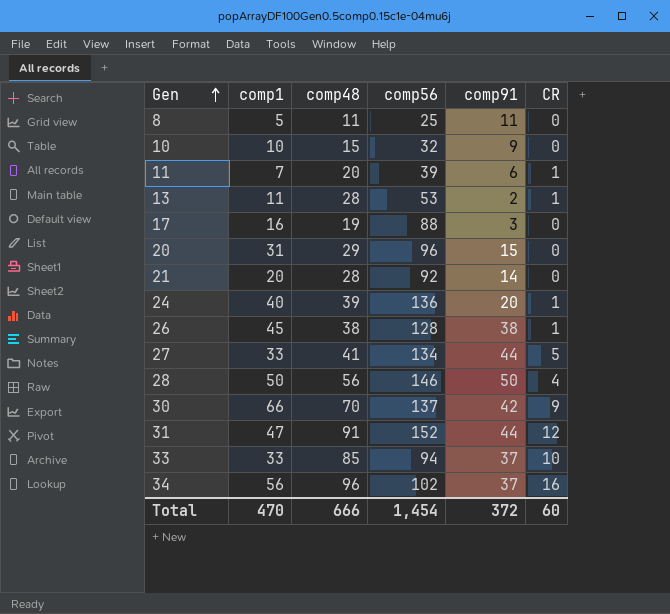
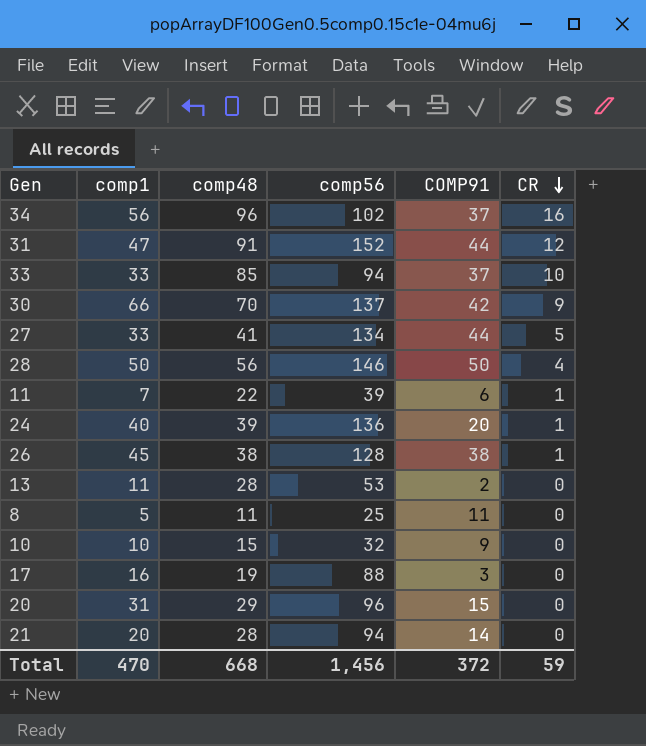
row order: Gen ascending -> CR descending
column name: comp91 -> COMP91
11 | comp48: 20 -> 22
13 | CR: 1 -> 0
21 | comp56: 92 -> 94
Total | comp48: 666 -> 668
Total | comp56: 1,454 -> 1,456
Total | CR: 60 -> 59

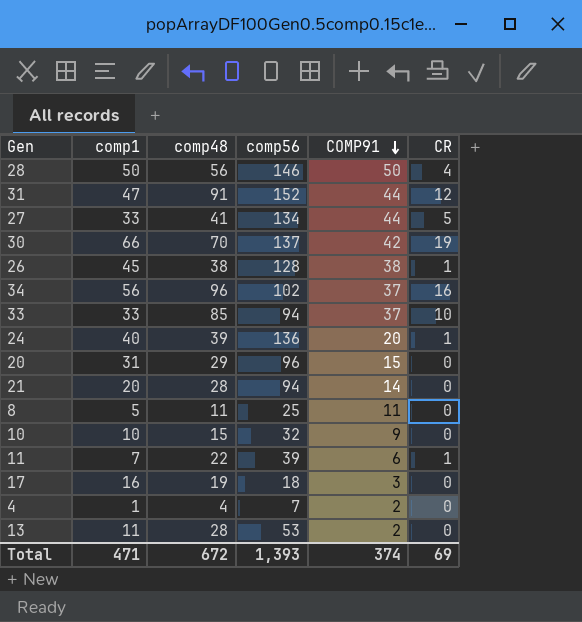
row order: CR descending -> COMP91 descending
30 | CR: 9 -> 19
17 | comp56: 88 -> 18
row 4: none -> 1 | 4 | 7 | 2 | 0
Total | comp1: 470 -> 471
Total | comp48: 668 -> 672
Total | comp56: 1,456 -> 1,393
Total | COMP91: 372 -> 374
Total | CR: 59 -> 69

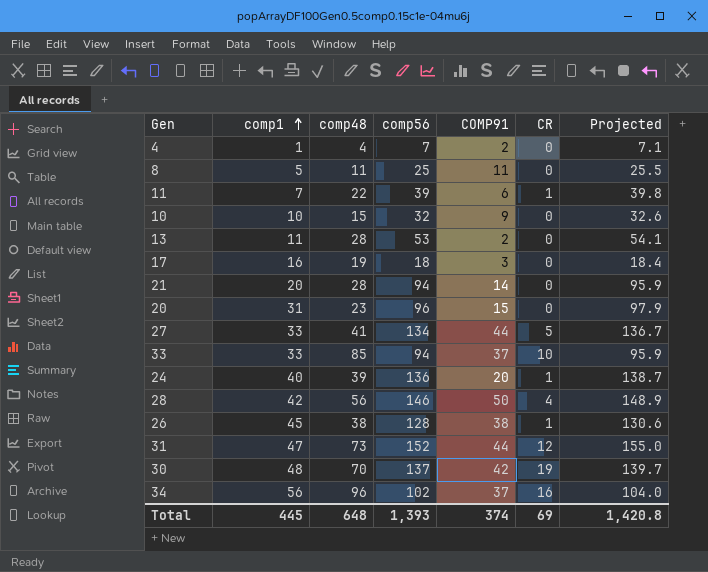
row order: COMP91 descending -> comp1 ascending
column Projected | formula: none -> [comp56] * 1.02
20 | comp48: 29 -> 23
28 | comp1: 50 -> 42
31 | comp48: 91 -> 73
30 | comp1: 66 -> 48
Total | comp1: 471 -> 445
Total | comp48: 672 -> 648

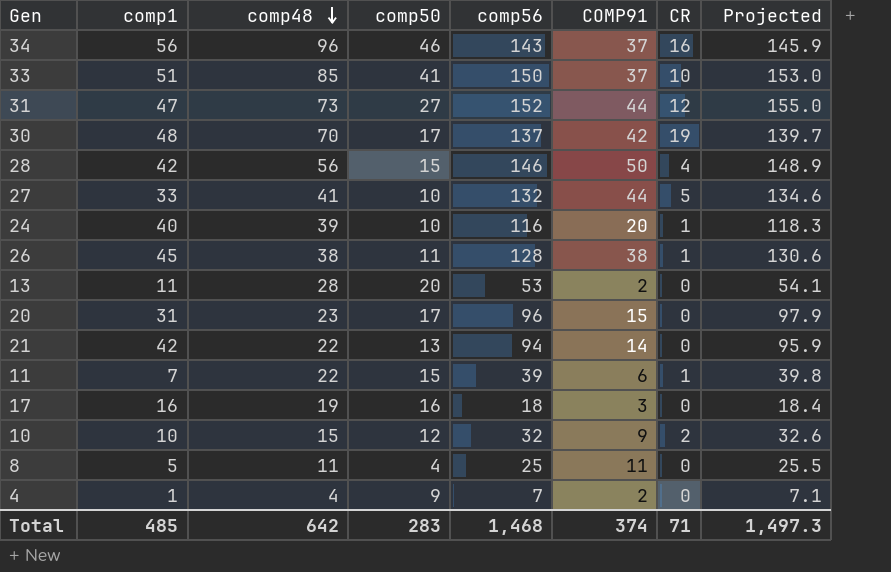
row order: comp1 ascending -> comp48 descending
column comp50 | position: none -> 4
34 | comp56: 102 -> 143
34 | Projected: 104.0 -> 145.9
33 | comp1: 33 -> 51
33 | comp56: 94 -> 150
33 | Projected: 95.9 -> 153.0
27 | comp56: 134 -> 132
27 | Projected: 136.7 -> 134.6
24 | comp56: 136 -> 116
24 | Projected: 138.7 -> 118.3
21 | comp1: 20 -> 42
21 | comp48: 28 -> 22
10 | CR: 0 -> 2
Total | comp1: 445 -> 485
Total | comp48: 648 -> 642
Total | comp56: 1,393 -> 1,468
Total | CR: 69 -> 71
Total | Projected: 1,420.8 -> 1,497.3

